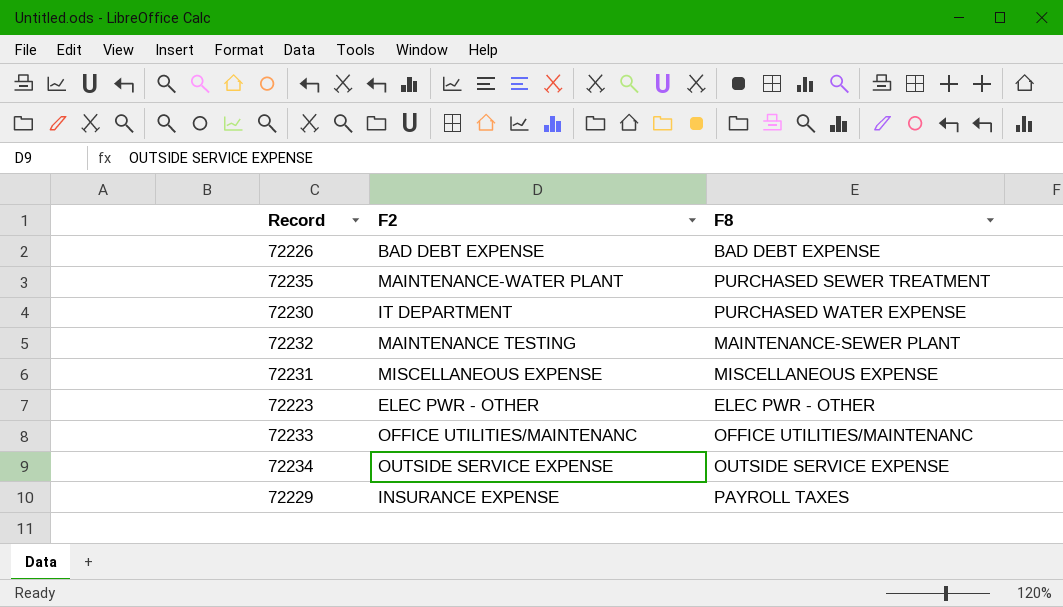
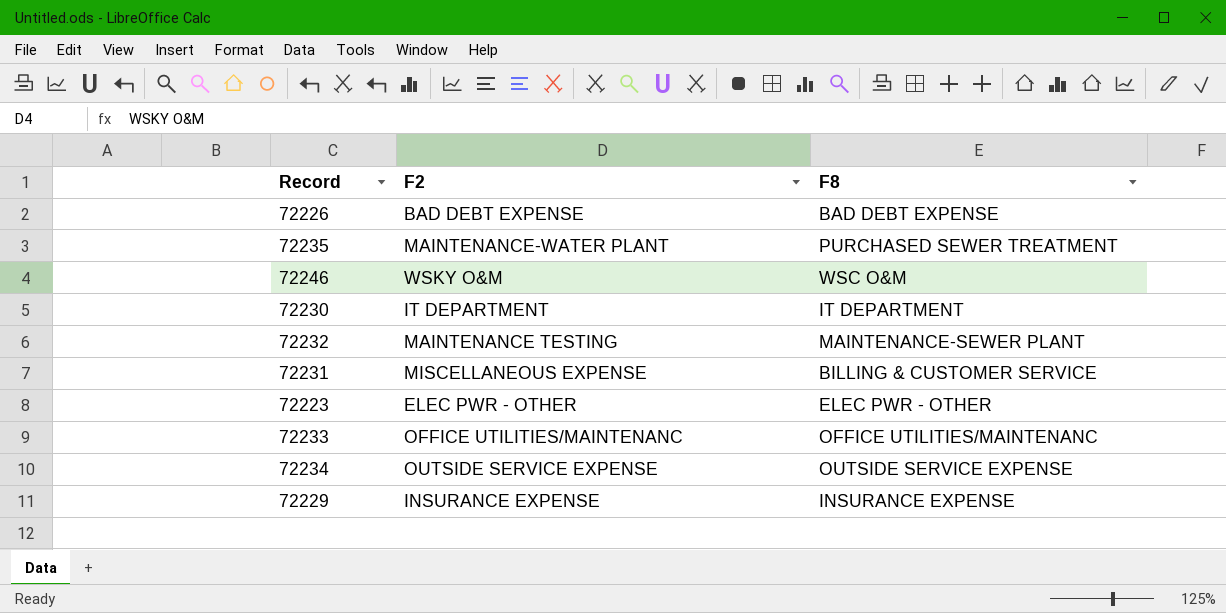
row 72246: none -> WSKY O&M | WSC O&M
72230 | F8: PURCHASED WATER EXPENSE -> IT DEPARTMENT
72231 | F8: MISCELLANEOUS EXPENSE -> BILLING & CUSTOMER SERVICE
72229 | F8: PAYROLL TAXES -> INSURANCE EXPENSE

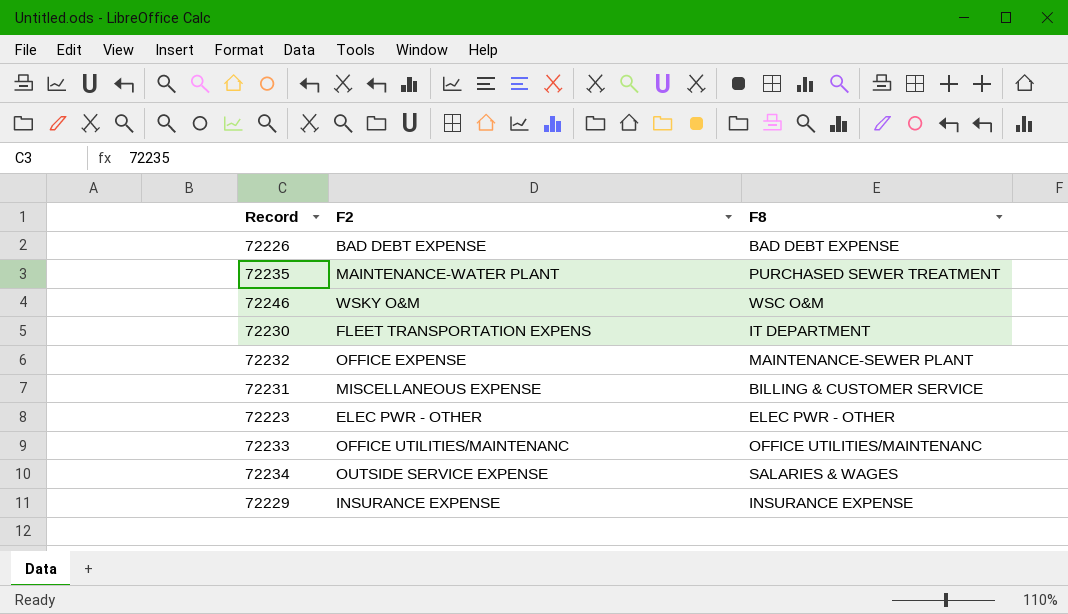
72230 | F2: IT DEPARTMENT -> FLEET TRANSPORTATION EXPENS
72232 | F2: MAINTENANCE TESTING -> OFFICE EXPENSE
72234 | F8: OUTSIDE SERVICE EXPENSE -> SALARIES & WAGES

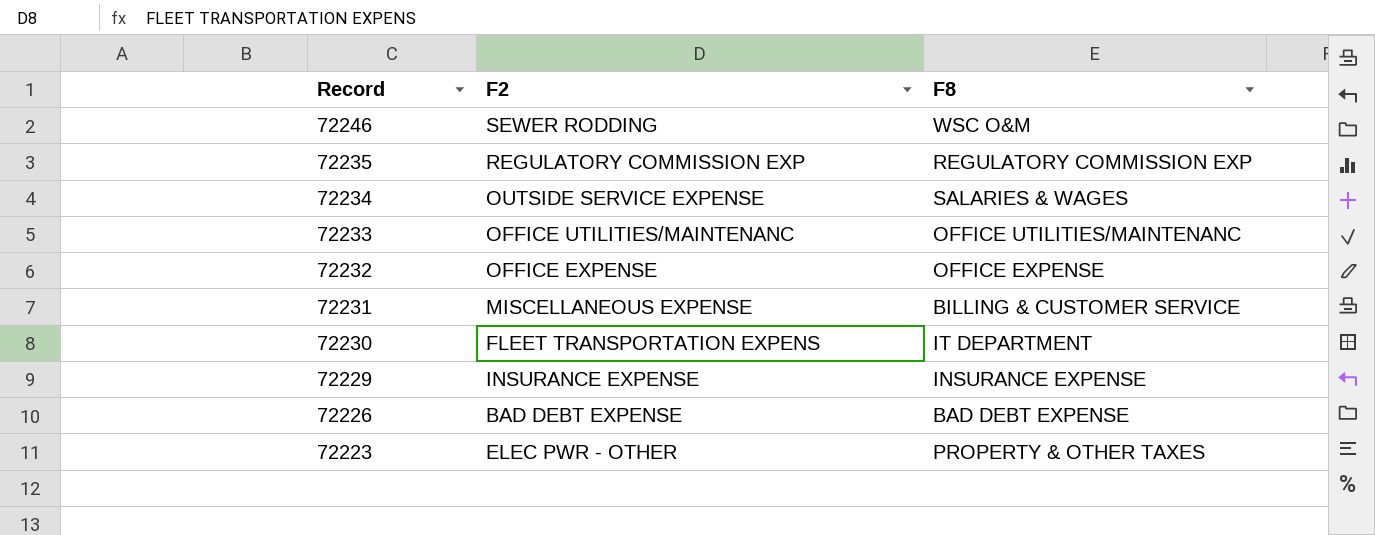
row order: none -> Record descending
72246 | F2: WSKY O&M -> SEWER RODDING
72235 | F2: MAINTENANCE-WATER PLANT -> REGULATORY COMMISSION EXP
72235 | F8: PURCHASED SEWER TREATMENT -> REGULATORY COMMISSION EXP
72232 | F8: MAINTENANCE-SEWER PLANT -> OFFICE EXPENSE
72223 | F8: ELEC PWR - OTHER -> PROPERTY & OTHER TAXES

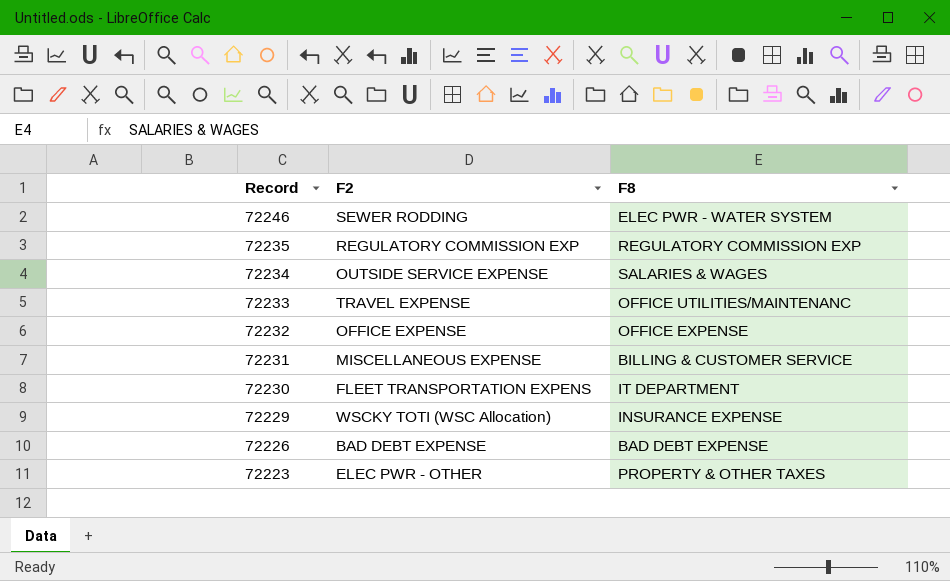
72246 | F8: WSC O&M -> ELEC PWR - WATER SYSTEM
72233 | F2: OFFICE UTILITIES/MAINTENANC -> TRAVEL EXPENSE
72229 | F2: INSURANCE EXPENSE -> WSCKY TOTI (WSC Allocation)

